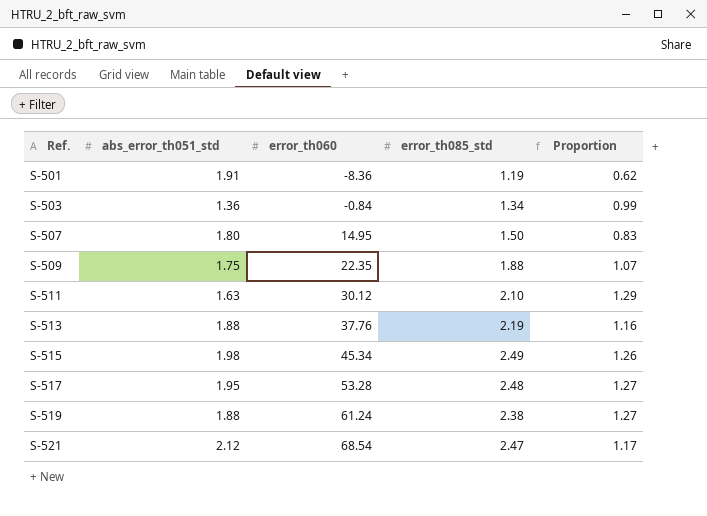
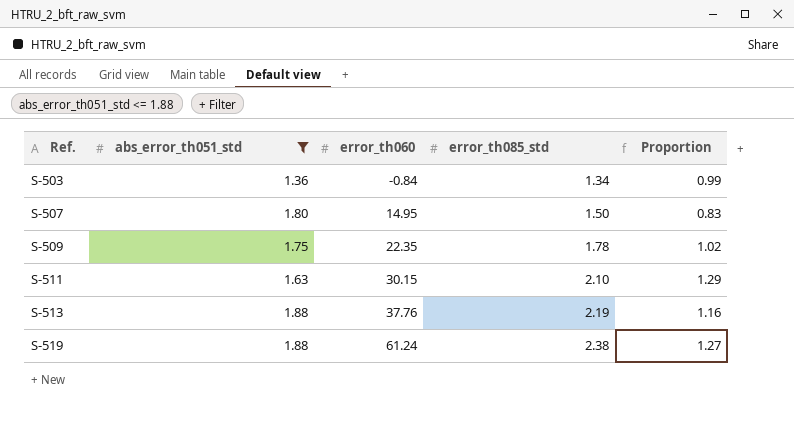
filter: none -> abs_error_th051_std <= 1.88
S-509 | error_th085_std: 1.88 -> 1.78
S-509 | Proportion: 1.07 -> 1.02
S-511 | error_th060: 30.12 -> 30.15

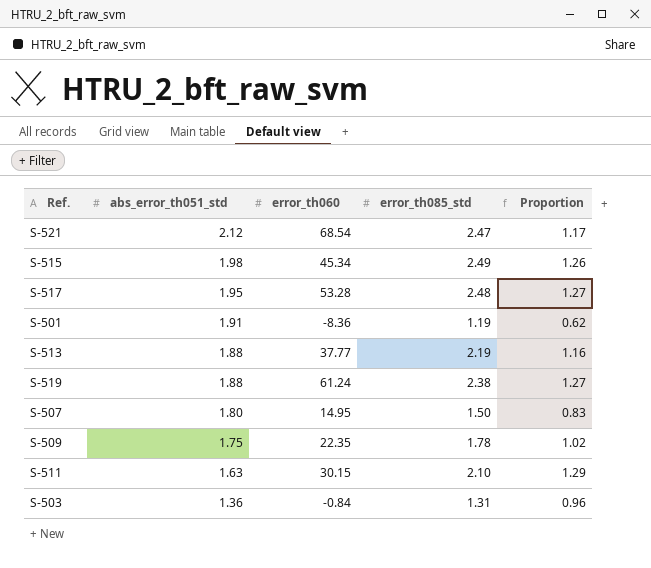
filter: abs_error_th051_std <= 1.88 -> none
row order: Ref. ascending -> abs_error_th051_std descending
S-513 | error_th060: 37.76 -> 37.77
S-503 | error_th085_std: 1.34 -> 1.31
S-503 | Proportion: 0.99 -> 0.96

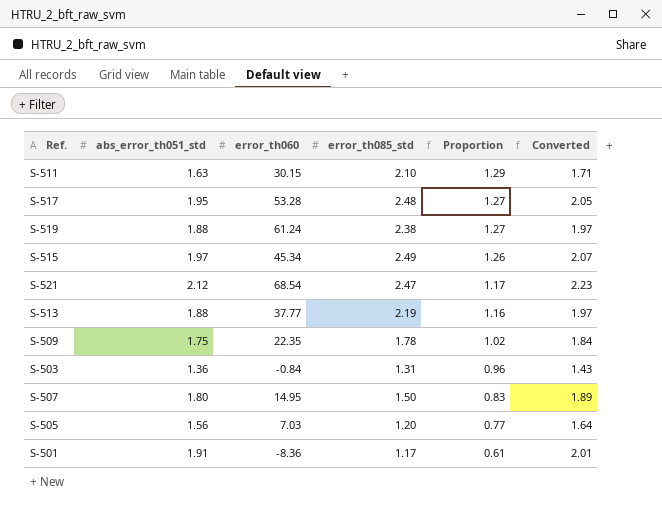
row order: abs_error_th051_std descending -> Proportion descending
column Converted | formula: none -> [abs_error_th051_std] * 1.05
S-515 | abs_error_th051_std: 1.98 -> 1.97
row S-505: none -> 1.56 | 7.03 | 1.20 | 0.77 | 1.64
S-501 | error_th085_std: 1.19 -> 1.17
S-501 | Proportion: 0.62 -> 0.61

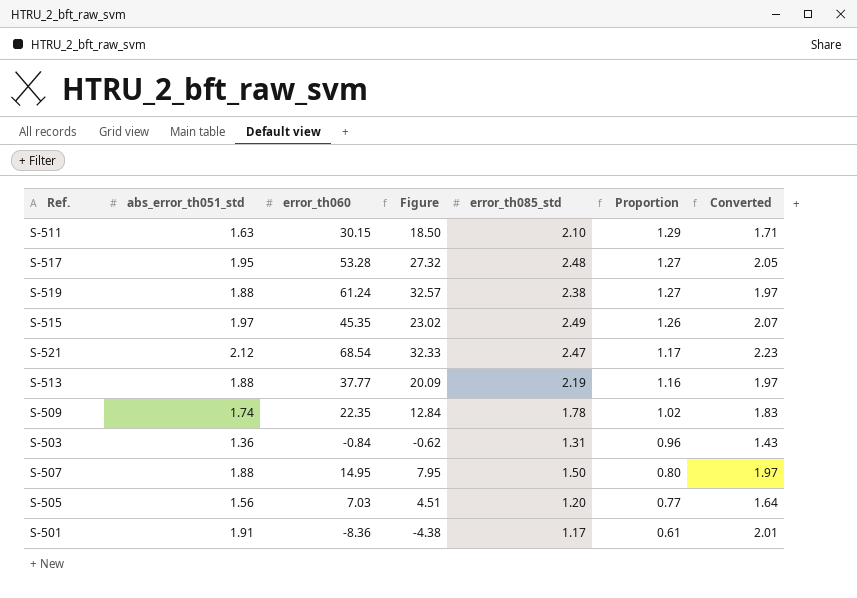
column Figure | formula: none -> [error_th060] / [abs_error_th051_std]
S-515 | error_th060: 45.34 -> 45.35
S-509 | abs_error_th051_std: 1.75 -> 1.74
S-509 | Converted: 1.84 -> 1.83
S-507 | abs_error_th051_std: 1.80 -> 1.88
S-507 | Proportion: 0.83 -> 0.80
S-507 | Converted: 1.89 -> 1.97

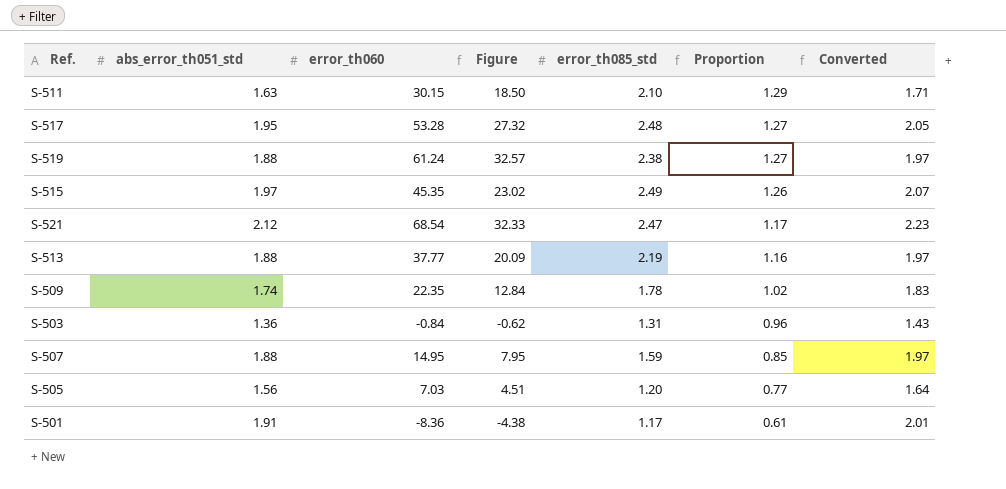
S-507 | error_th085_std: 1.50 -> 1.59
S-507 | Proportion: 0.80 -> 0.85

